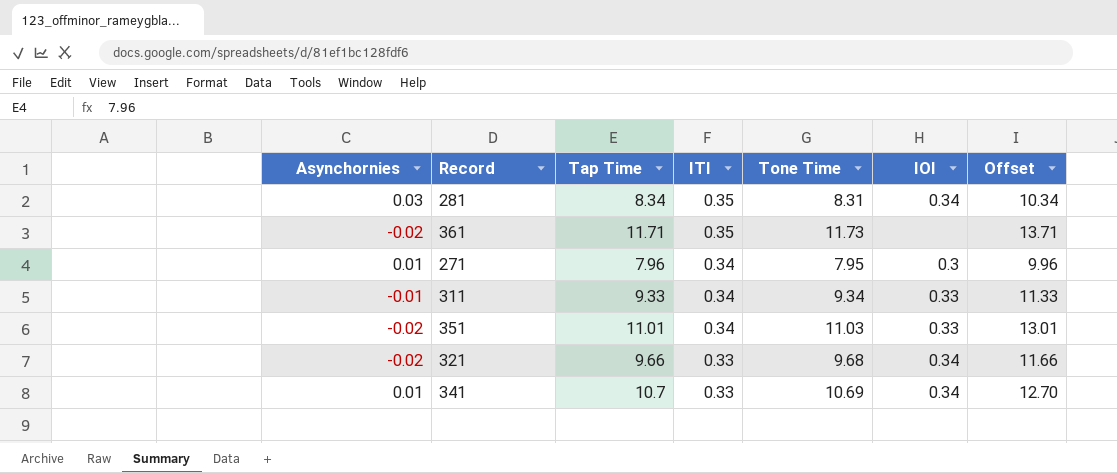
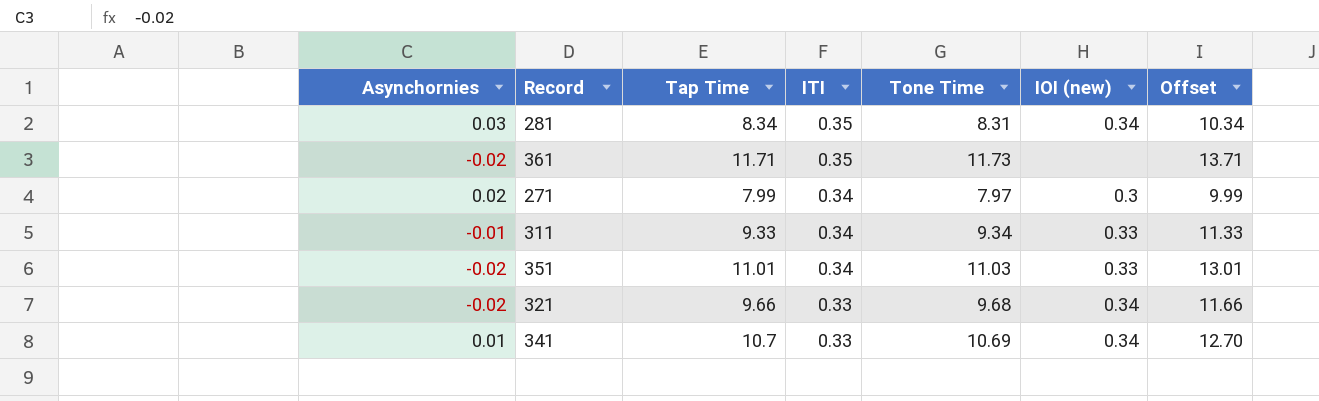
column name: IOI -> IOI (new)
271 | Asynchornies: 0.01 -> 0.02
271 | Tap Time: 7.96 -> 7.99
271 | Tone Time: 7.95 -> 7.97
271 | Offset: 9.96 -> 9.99

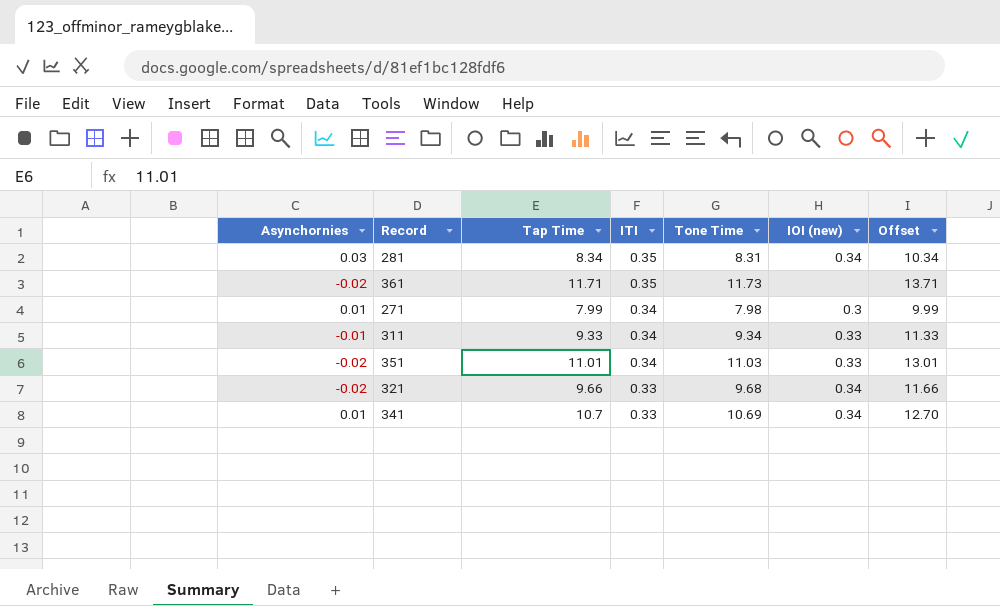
271 | Asynchornies: 0.02 -> 0.01
271 | Tone Time: 7.97 -> 7.98

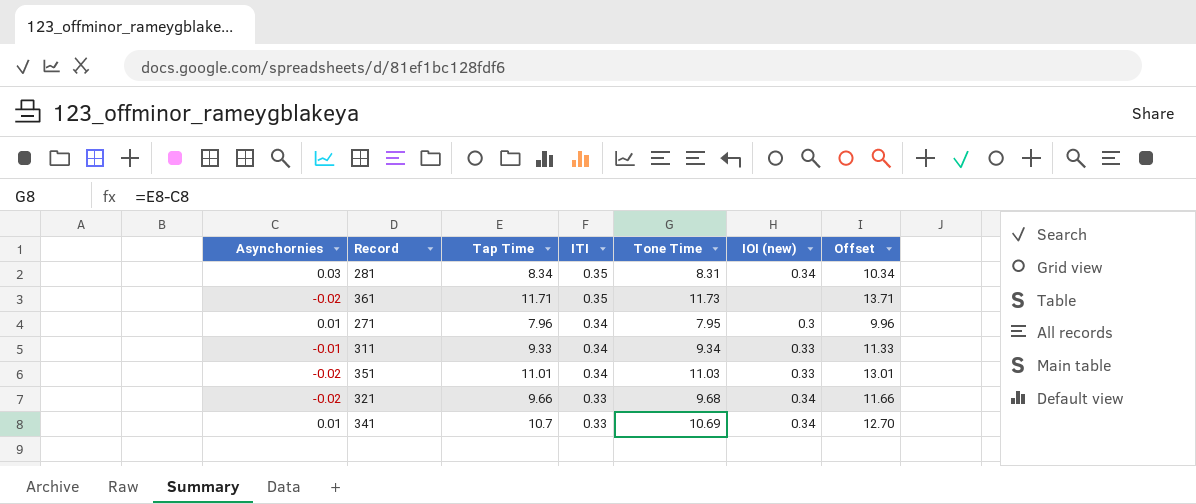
271 | Tap Time: 7.99 -> 7.96
271 | Tone Time: 7.98 -> 7.95
271 | Offset: 9.99 -> 9.96

